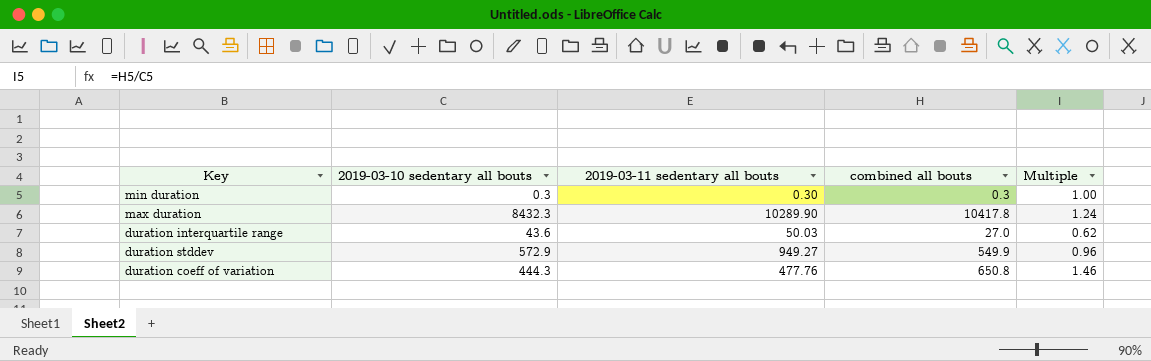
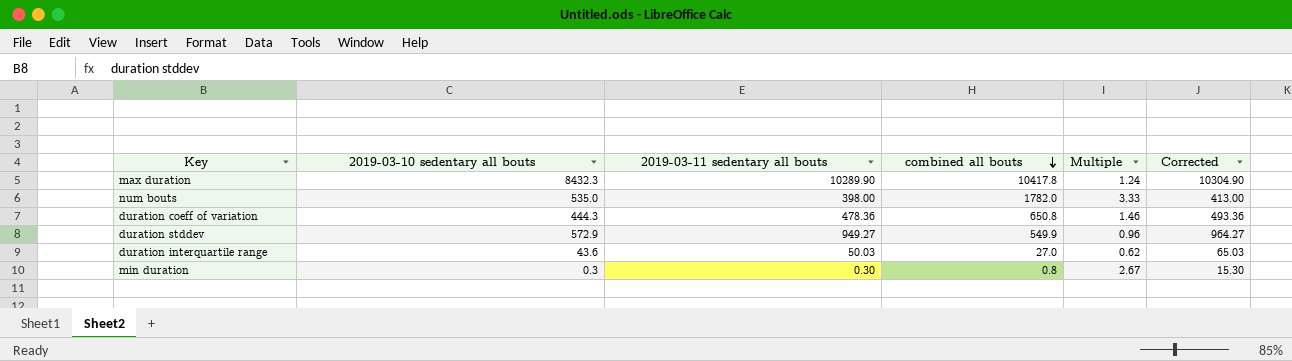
row order: none -> combined all bouts descending
column Corrected | formula: none -> [2019-03-11 sedentary all bouts] + 15
row num bouts: none -> 535.0 | 398.00 | 1782.0 | 3.33 | 413.00
duration coeff of variation | 2019-03-11 sedentary all bouts: 477.76 -> 478.36
min duration | combined all bouts: 0.3 -> 0.8
min duration | Multiple: 1.00 -> 2.67

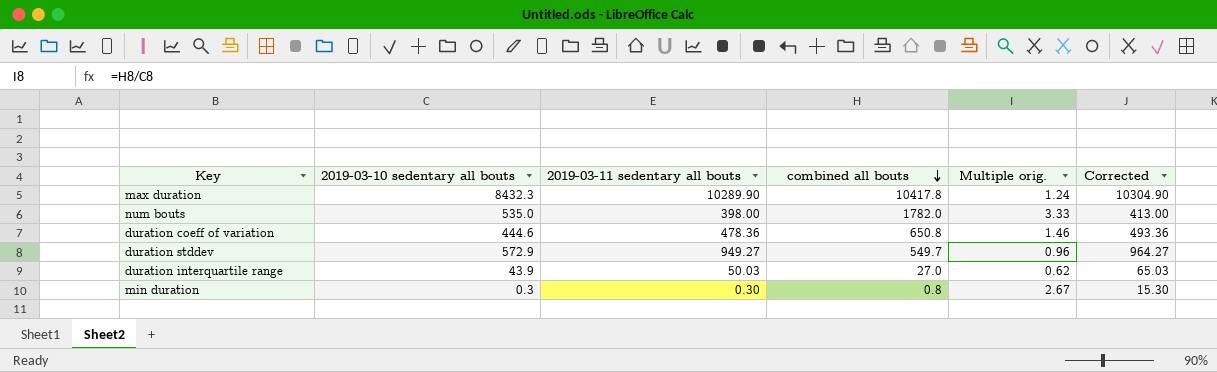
column name: Multiple -> Multiple orig.
duration coeff of variation | 2019-03-10 sedentary all bouts: 444.3 -> 444.6
duration stddev | combined all bouts: 549.9 -> 549.7
duration interquartile range | 2019-03-10 sedentary all bouts: 43.6 -> 43.9

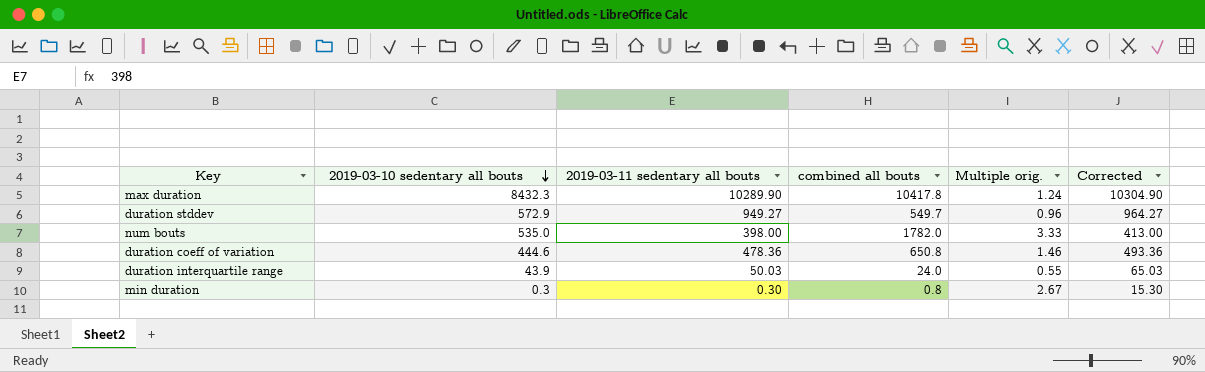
row order: combined all bouts descending -> 2019-03-10 sedentary all bouts descending
duration interquartile range | combined all bouts: 27.0 -> 24.0
duration interquartile range | Multiple orig.: 0.62 -> 0.55

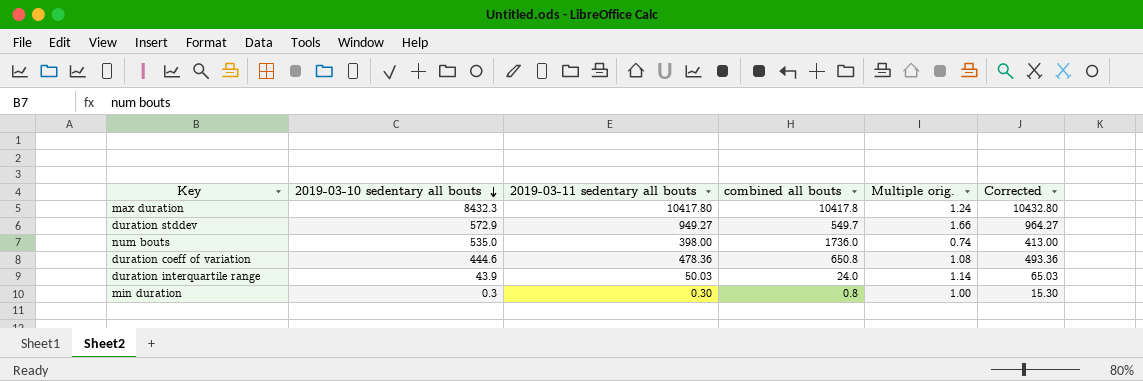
column Multiple orig. | formula: [combined all bouts] / [2019-03-10 sedentary all bouts] -> [2019-03-11 sedentary all bouts] / [2019-03-10 sedentary all bouts]
max duration | 2019-03-11 sedentary all bouts: 10289.90 -> 10417.80
max duration | Corrected: 10304.90 -> 10432.80
num bouts | combined all bouts: 1782.0 -> 1736.0

